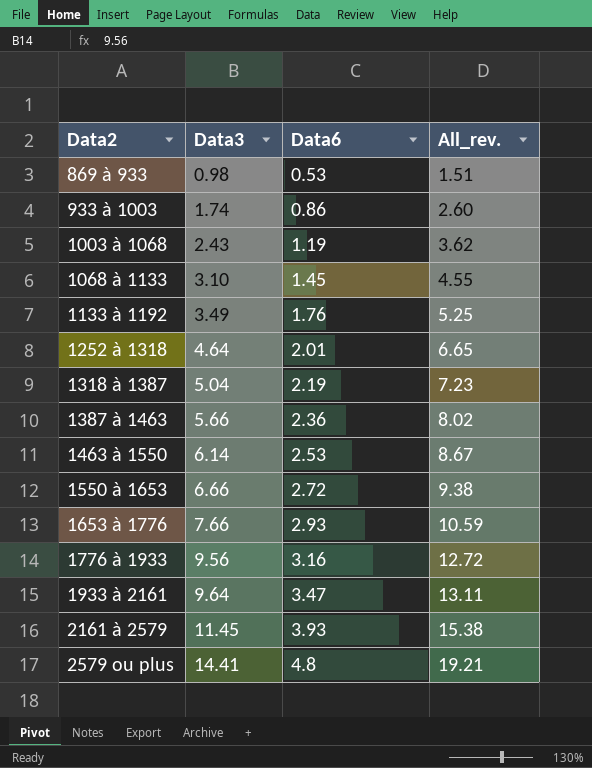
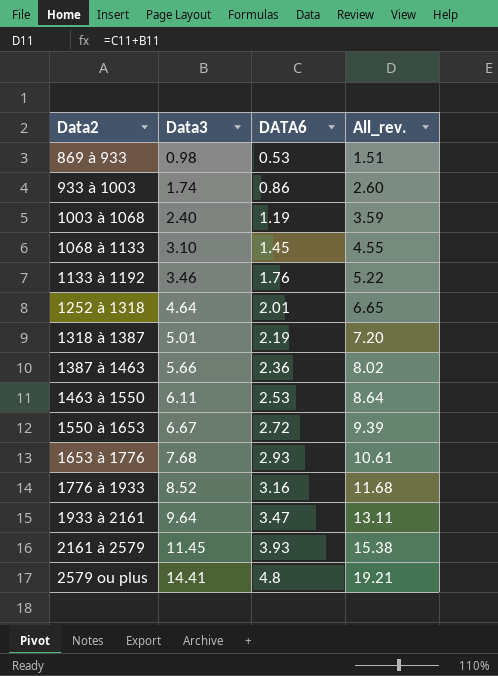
column name: Data6 -> DATA6
1003 à 1068 | Data3: 2.43 -> 2.40
1003 à 1068 | All_rev.: 3.62 -> 3.59
1133 à 1192 | Data3: 3.49 -> 3.46
1133 à 1192 | All_rev.: 5.25 -> 5.22
1318 à 1387 | Data3: 5.04 -> 5.01
1318 à 1387 | All_rev.: 7.23 -> 7.20
1463 à 1550 | Data3: 6.14 -> 6.11
1463 à 1550 | All_rev.: 8.67 -> 8.64
1550 à 1653 | Data3: 6.66 -> 6.67
1550 à 1653 | All_rev.: 9.38 -> 9.39
1653 à 1776 | Data3: 7.66 -> 7.68
1653 à 1776 | All_rev.: 10.59 -> 10.61
1776 à 1933 | Data3: 9.56 -> 8.52
1776 à 1933 | All_rev.: 12.72 -> 11.68

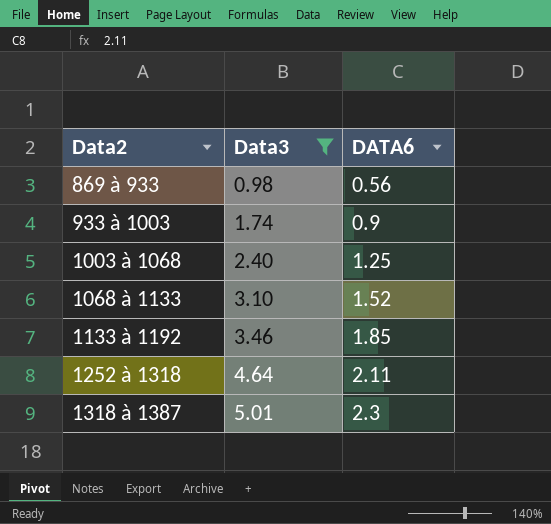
filter: none -> Data3 <= 5.01
column All_rev. | formula: [Data3] + [DATA6] -> none
869 à 933 | DATA6: 0.53 -> 0.56
933 à 1003 | DATA6: 0.86 -> 0.9
1003 à 1068 | DATA6: 1.19 -> 1.25
1068 à 1133 | DATA6: 1.45 -> 1.52
1133 à 1192 | DATA6: 1.76 -> 1.85
1252 à 1318 | DATA6: 2.01 -> 2.11
1318 à 1387 | DATA6: 2.19 -> 2.3

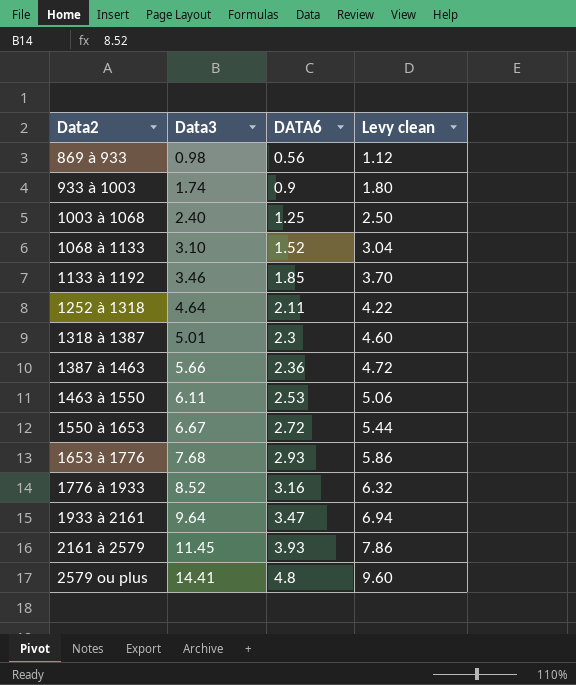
filter: Data3 <= 5.01 -> none
column Levy clean | formula: none -> [DATA6] * 2

